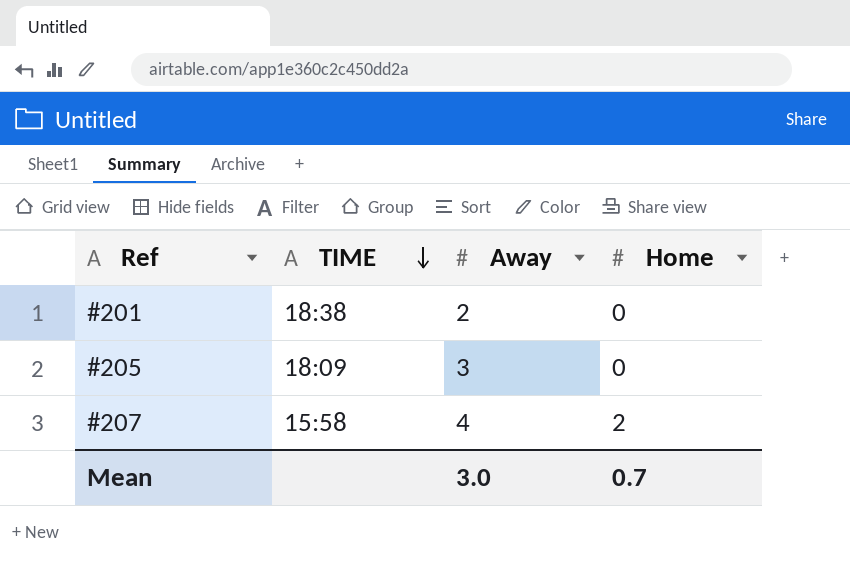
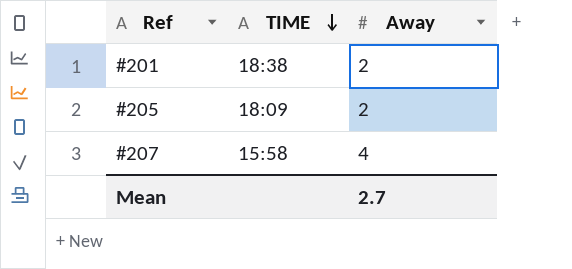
column Home | position: 4 -> none
#205 | Away: 3 -> 2
Mean | Away: 3.0 -> 2.7

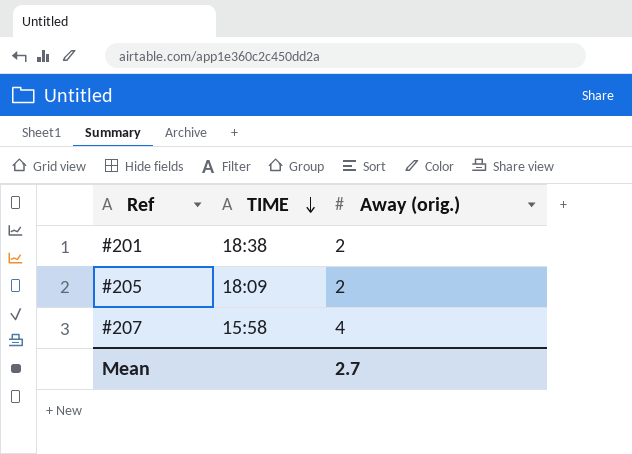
column name: Away -> Away (orig.)

